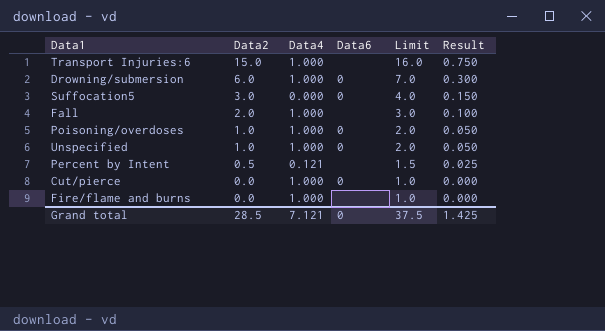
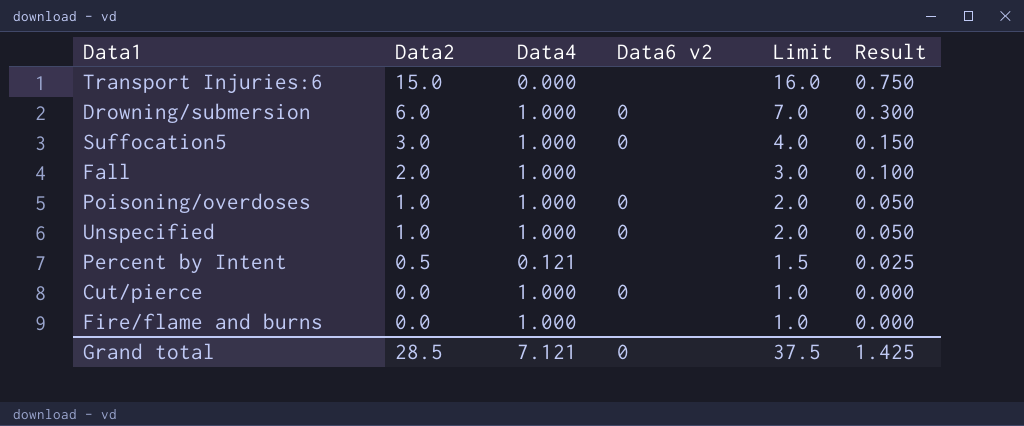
column name: Data6 -> Data6 v2
Transport Injuries:6 | Data4: 1.000 -> 0.000
Suffocation5 | Data4: 0.000 -> 1.000

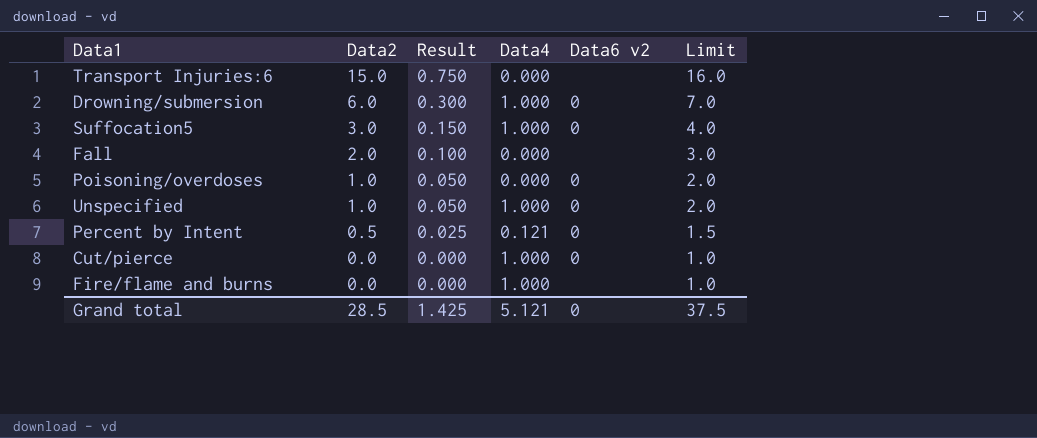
column Result | position: 6 -> 3
Fall | Data4: 1.000 -> 0.000
Poisoning/overdoses | Data4: 1.000 -> 0.000
Percent by Intent | Data6 v2: none -> 0
Grand total | Data4: 7.121 -> 5.121

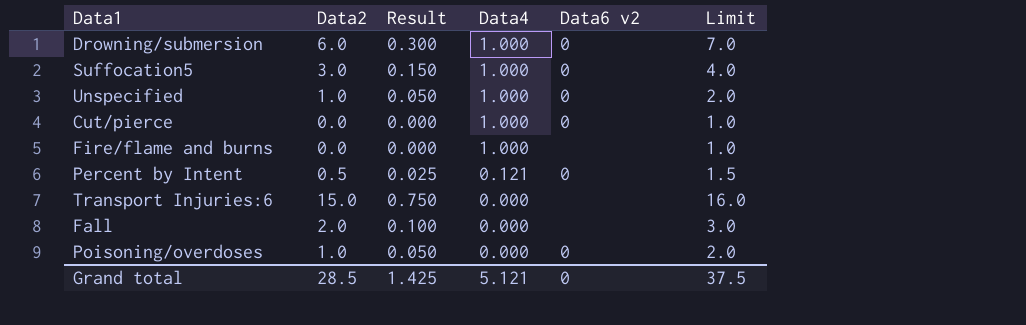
row order: Data2 descending -> Data4 descending

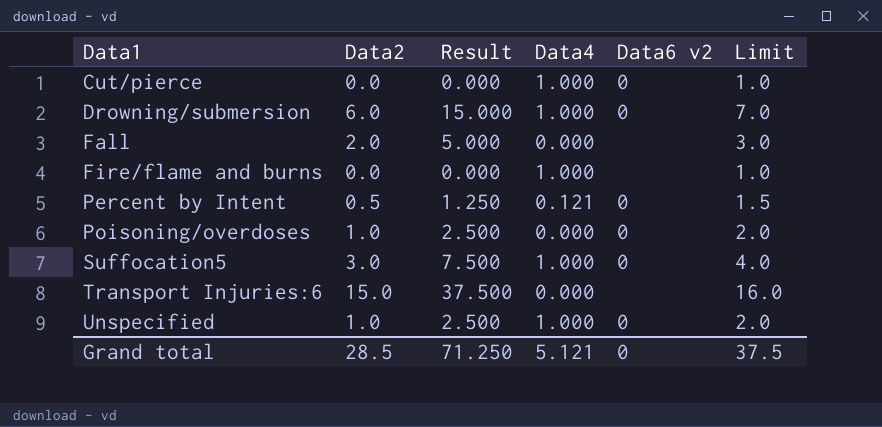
row order: Data4 descending -> Data1 ascending
column Result | formula: [Data2] * 0.05 -> [Data2] * 2.5
Grand total | Result: 1.425 -> 71.250

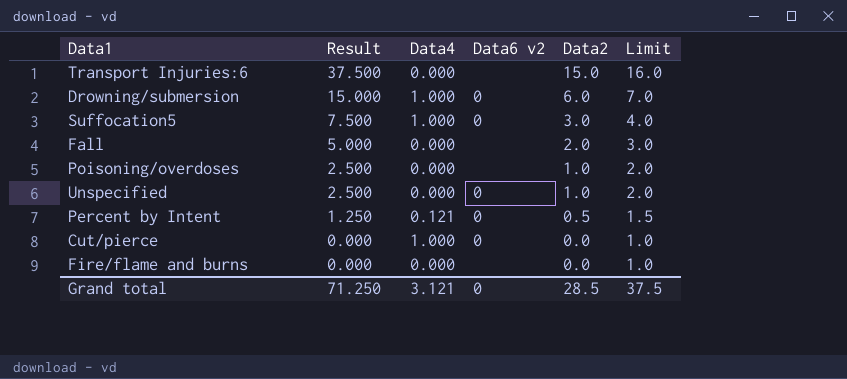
row order: Data1 ascending -> Result descending
column Data2 | position: 2 -> 5
Poisoning/overdoses | Data6 v2: 0 -> none
Unspecified | Data4: 1.000 -> 0.000
Fire/flame and burns | Data4: 1.000 -> 0.000
Grand total | Data4: 5.121 -> 3.121

